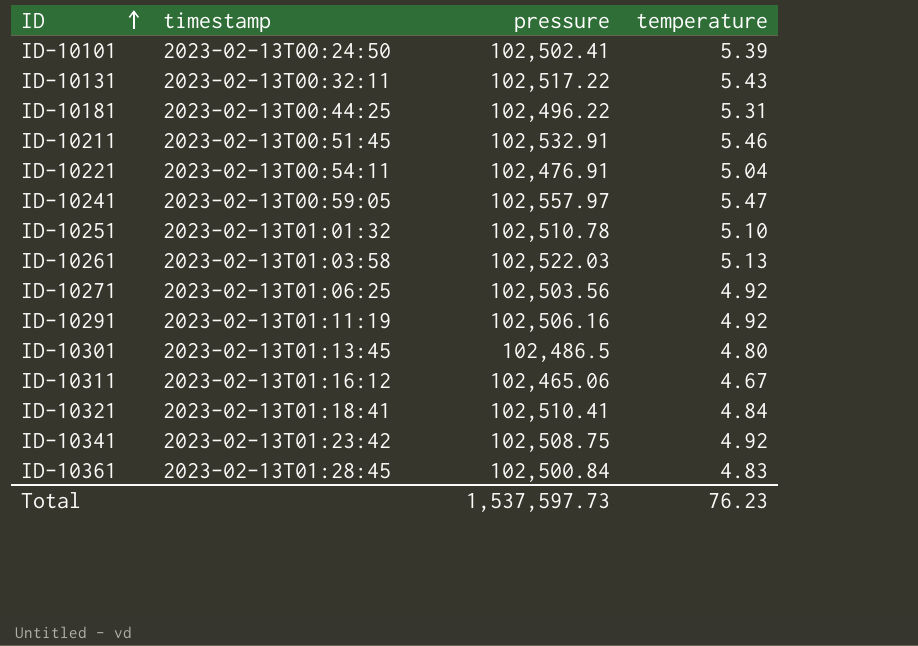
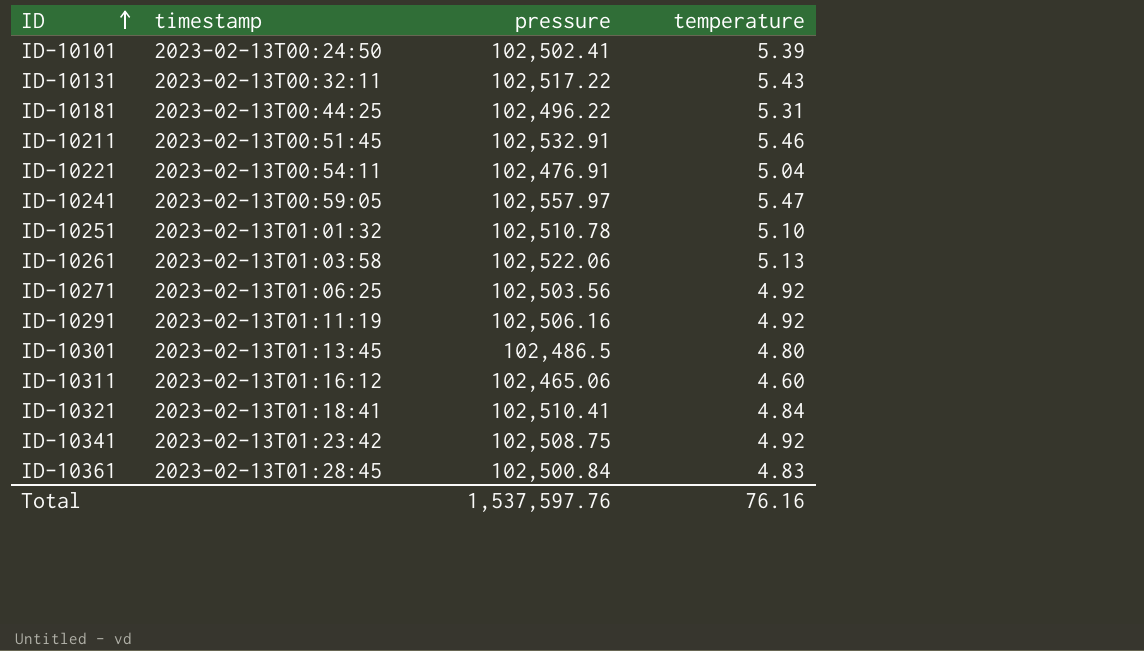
ID-10261 | pressure: 102,522.03 -> 102,522.06
ID-10311 | temperature: 4.67 -> 4.60
Total | pressure: 1,537,597.73 -> 1,537,597.76
Total | temperature: 76.23 -> 76.16

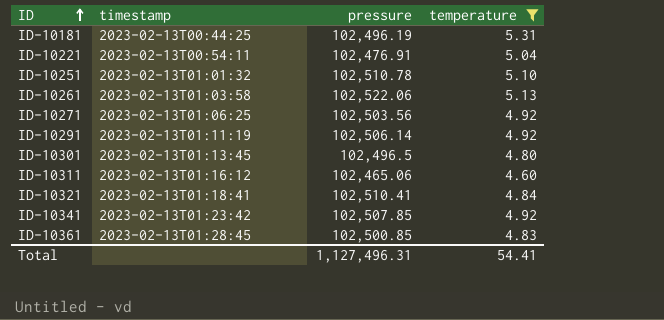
filter: none -> temperature <= 5.31
ID-10181 | pressure: 102,496.22 -> 102,496.19
ID-10291 | pressure: 102,506.16 -> 102,506.14
ID-10301 | pressure: 102,486.5 -> 102,496.5
ID-10341 | pressure: 102,508.75 -> 102,507.85
ID-10361 | pressure: 102,500.84 -> 102,500.85
Total | pressure: 1,537,597.76 -> 1,127,496.31
Total | temperature: 76.16 -> 54.41

